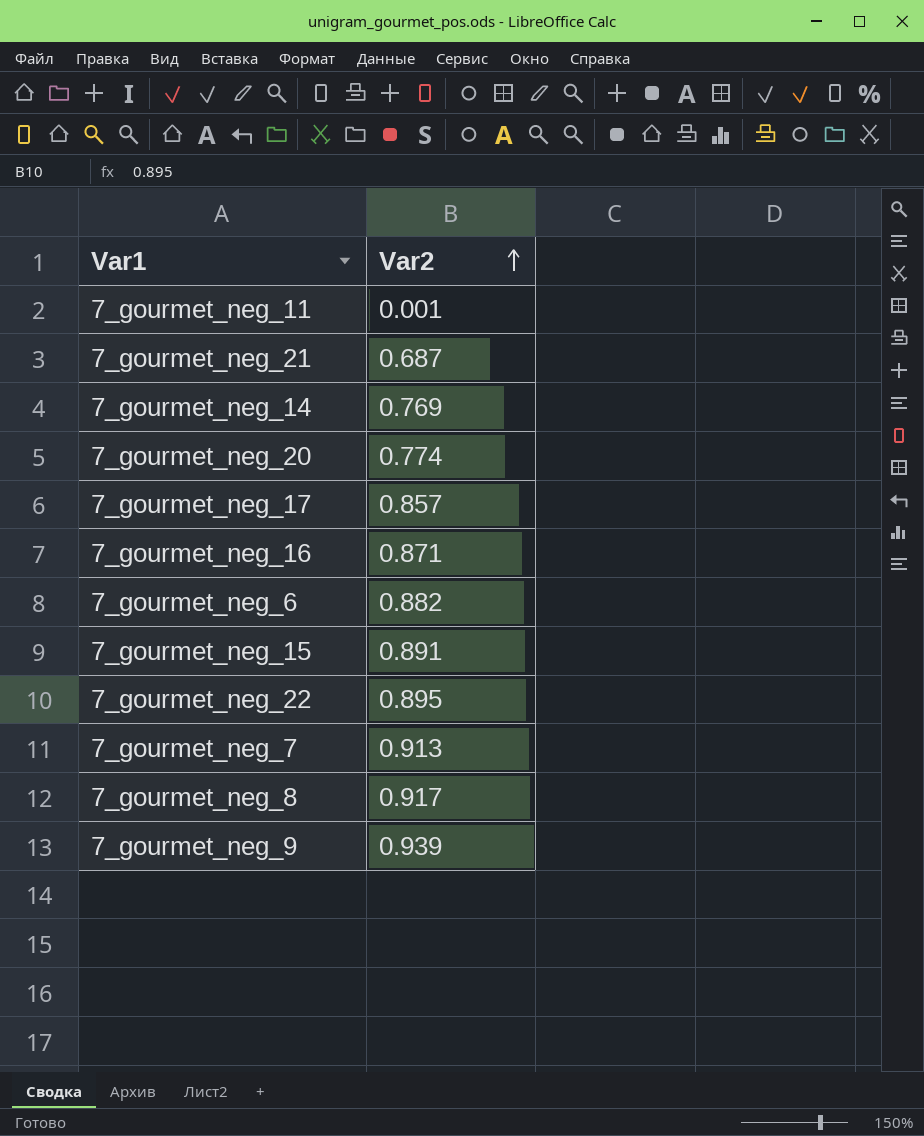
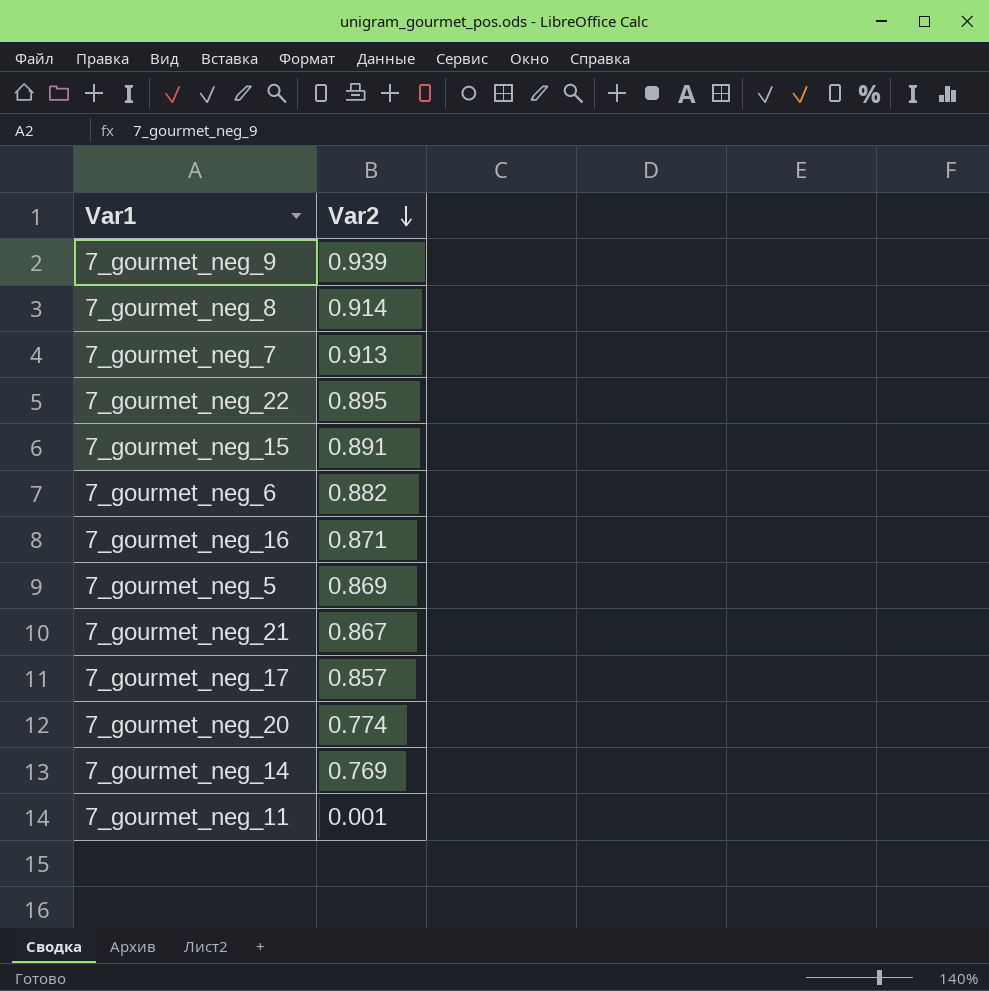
row order: Var2 ascending -> Var2 descending
7_gourmet_neg_8 | Var2: 0.917 -> 0.914
row 7_gourmet_neg_5: none -> 0.869
7_gourmet_neg_21 | Var2: 0.687 -> 0.867

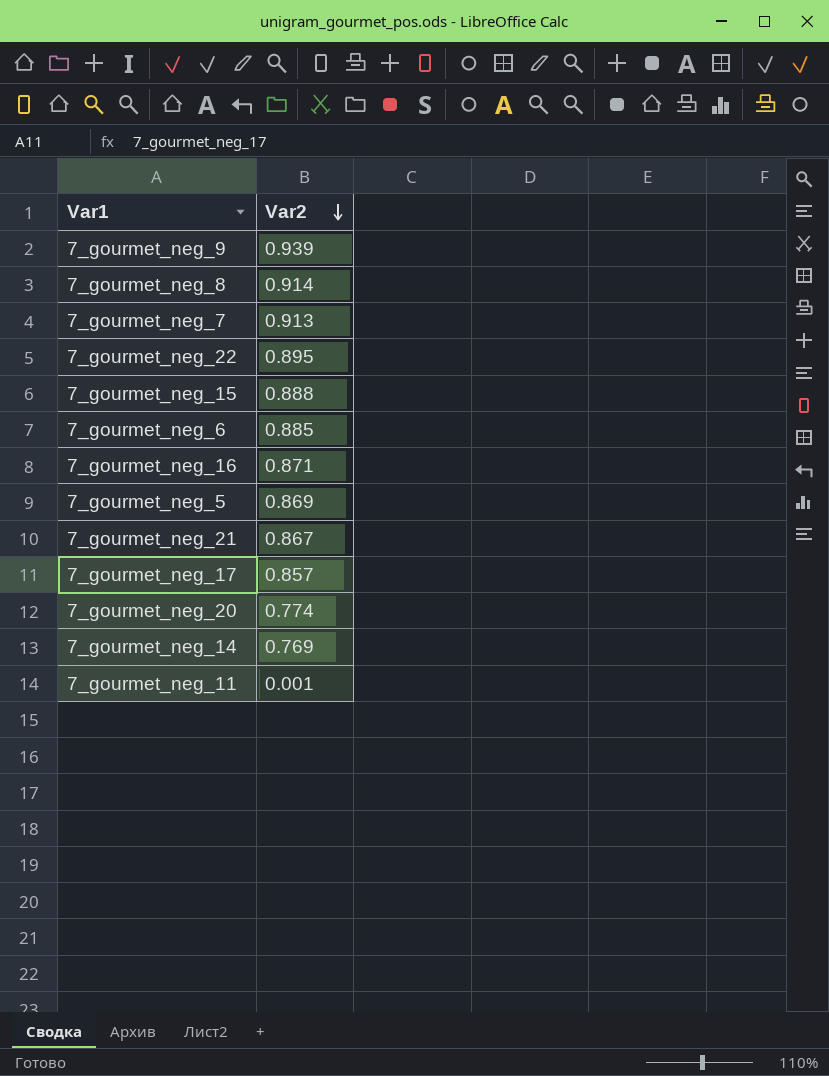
7_gourmet_neg_15 | Var2: 0.891 -> 0.888
7_gourmet_neg_6 | Var2: 0.882 -> 0.885

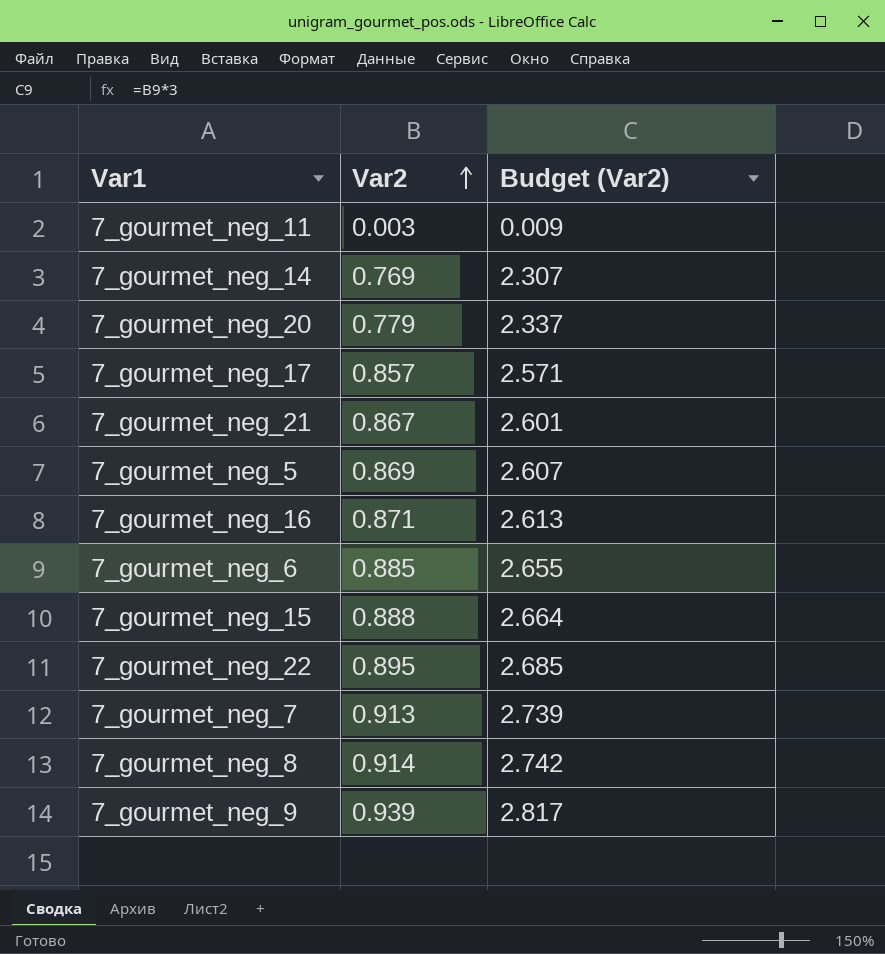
row order: Var2 descending -> Var2 ascending
column Budget (Var2) | formula: none -> [Var2] * 3
7_gourmet_neg_11 | Var2: 0.001 -> 0.003
7_gourmet_neg_20 | Var2: 0.774 -> 0.779

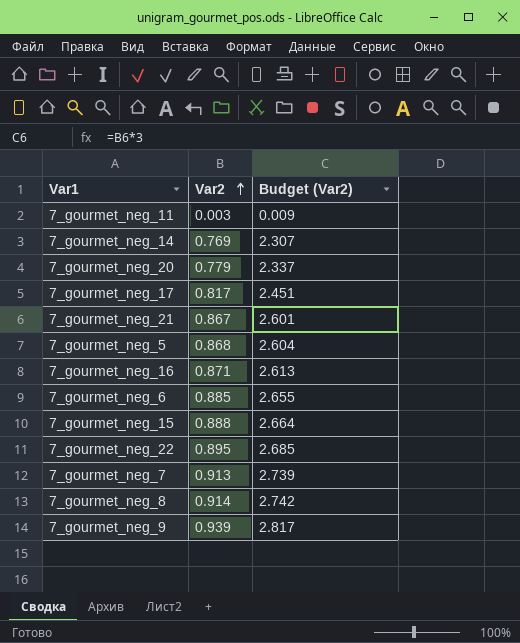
7_gourmet_neg_17 | Var2: 0.857 -> 0.817
7_gourmet_neg_17 | Budget (Var2): 2.571 -> 2.451
7_gourmet_neg_5 | Var2: 0.869 -> 0.868
7_gourmet_neg_5 | Budget (Var2): 2.607 -> 2.604

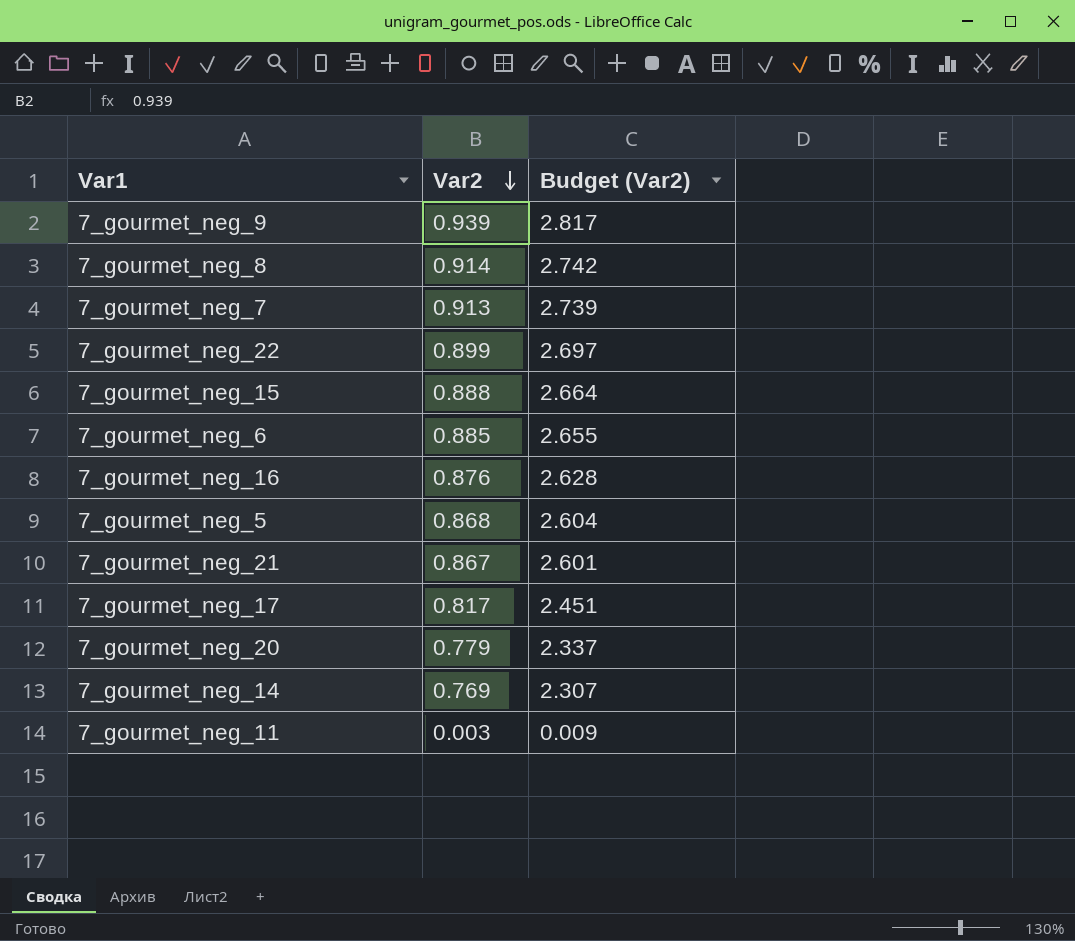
row order: Var2 ascending -> Var2 descending
7_gourmet_neg_22 | Var2: 0.895 -> 0.899
7_gourmet_neg_22 | Budget (Var2): 2.685 -> 2.697
7_gourmet_neg_16 | Var2: 0.871 -> 0.876
7_gourmet_neg_16 | Budget (Var2): 2.613 -> 2.628

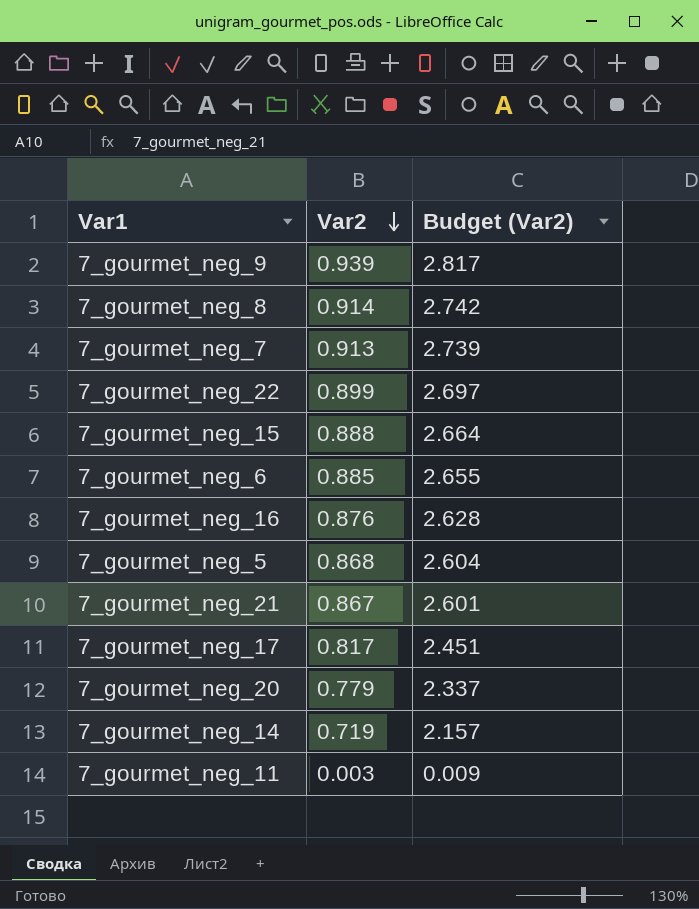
7_gourmet_neg_14 | Var2: 0.769 -> 0.719
7_gourmet_neg_14 | Budget (Var2): 2.307 -> 2.157

